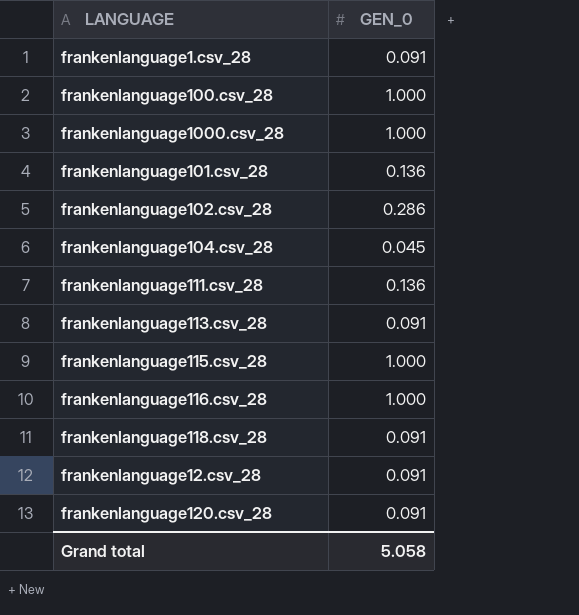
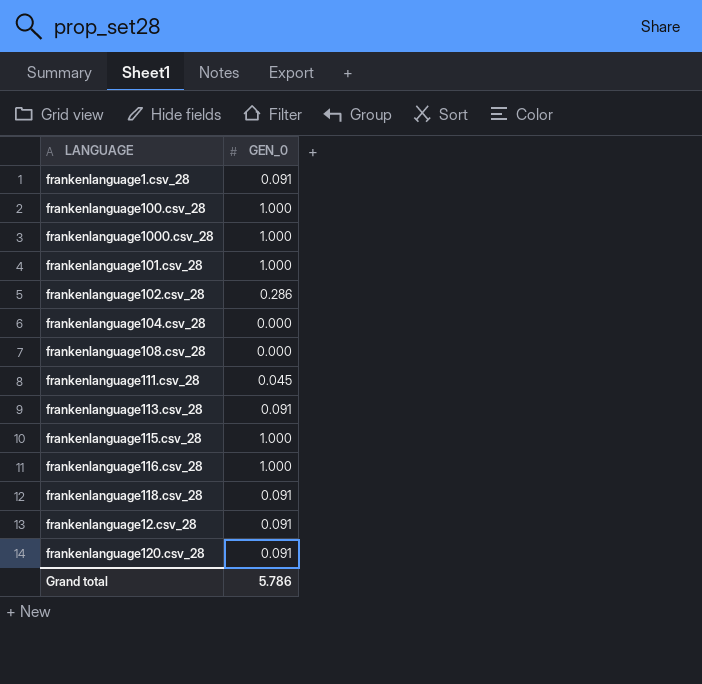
frankenlanguage101.csv_28 | GEN_0: 0.136 -> 1.000
frankenlanguage104.csv_28 | GEN_0: 0.045 -> 0.000
row frankenlanguage108.csv_28: none -> 0.000
frankenlanguage111.csv_28 | GEN_0: 0.136 -> 0.045
Grand total | GEN_0: 5.058 -> 5.786

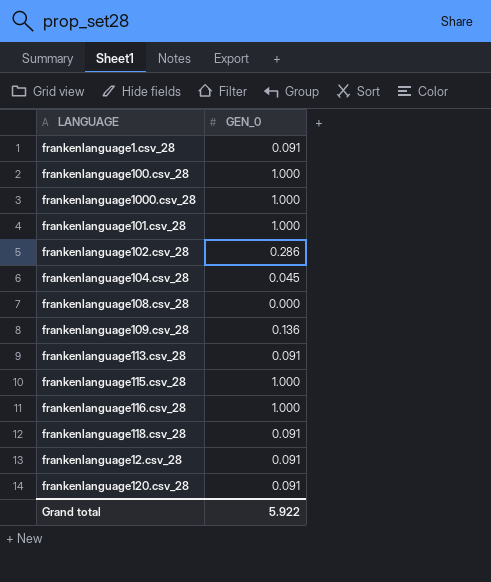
row frankenlanguage111.csv_28: 0.045 -> none
frankenlanguage104.csv_28 | GEN_0: 0.000 -> 0.045
row frankenlanguage109.csv_28: none -> 0.136
Grand total | GEN_0: 5.786 -> 5.922

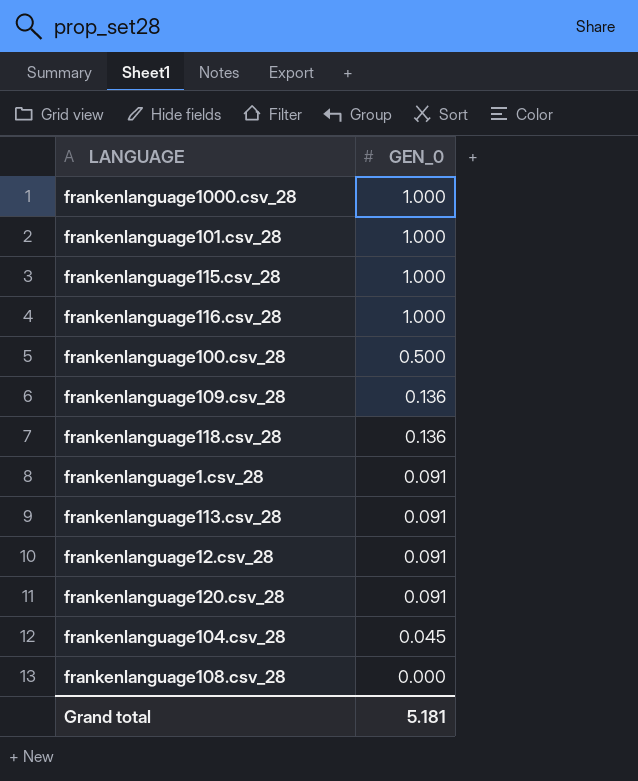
row order: none -> GEN_0 descending
row frankenlanguage102.csv_28: 0.286 -> none
frankenlanguage100.csv_28 | GEN_0: 1.000 -> 0.500
frankenlanguage118.csv_28 | GEN_0: 0.091 -> 0.136
Grand total | GEN_0: 5.922 -> 5.181

